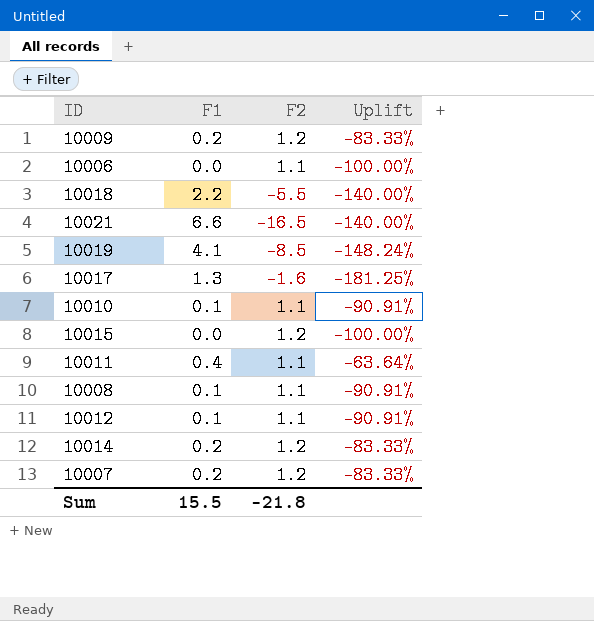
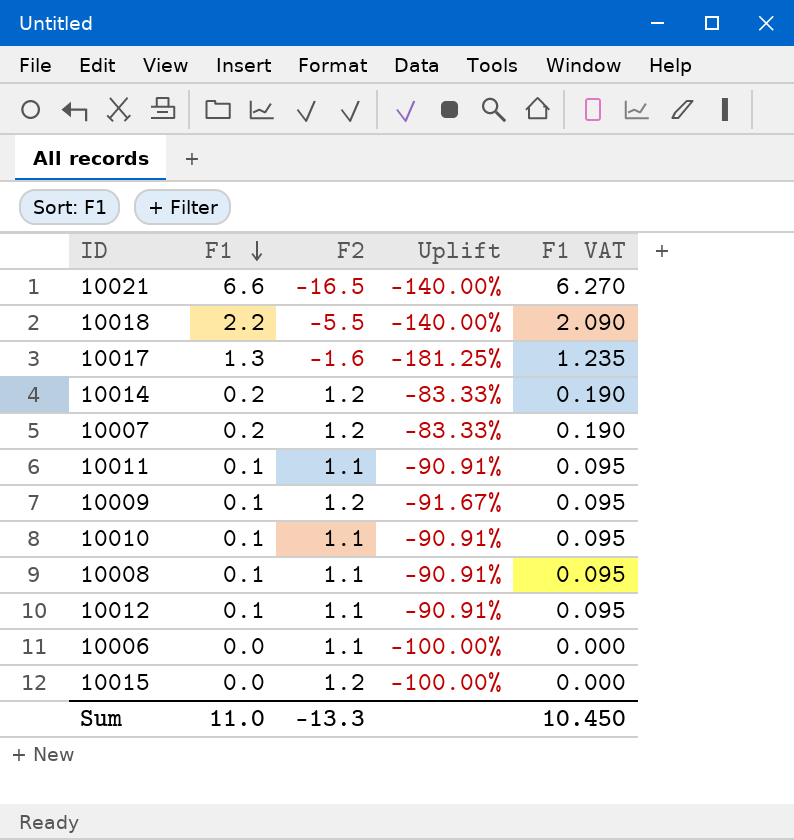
row order: none -> F1 descending
column F1 VAT | formula: none -> [F1] * 0.95
row 10019: 4.1 | -8.5 | -148.24% -> none
10011 | F1: 0.4 -> 0.1
10011 | Uplift: -63.64% -> -90.91%
10009 | F1: 0.2 -> 0.1
10009 | Uplift: -83.33% -> -91.67%
Sum | F1: 15.5 -> 11.0
Sum | F2: -21.8 -> -13.3

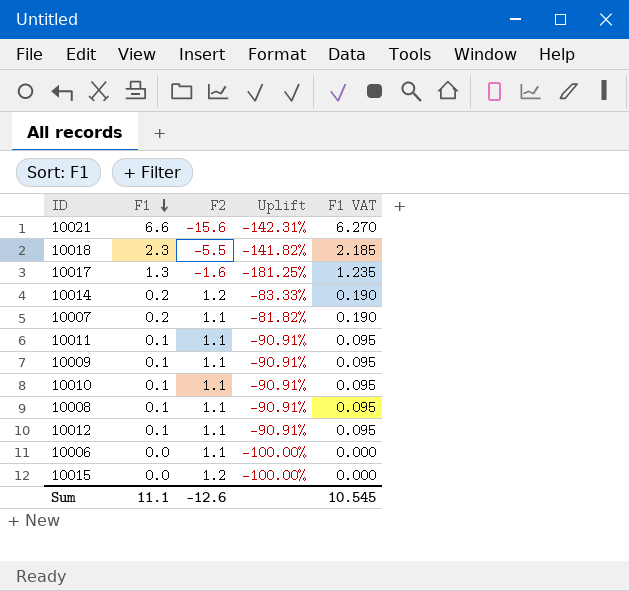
10021 | F2: -16.5 -> -15.6
10021 | Uplift: -140.00% -> -142.31%
10018 | F1: 2.2 -> 2.3
10018 | Uplift: -140.00% -> -141.82%
10018 | F1 VAT: 2.090 -> 2.185
10007 | F2: 1.2 -> 1.1
10007 | Uplift: -83.33% -> -81.82%
10009 | F2: 1.2 -> 1.1
10009 | Uplift: -91.67% -> -90.91%
Sum | F1: 11.0 -> 11.1
Sum | F2: -13.3 -> -12.6
Sum | F1 VAT: 10.450 -> 10.545

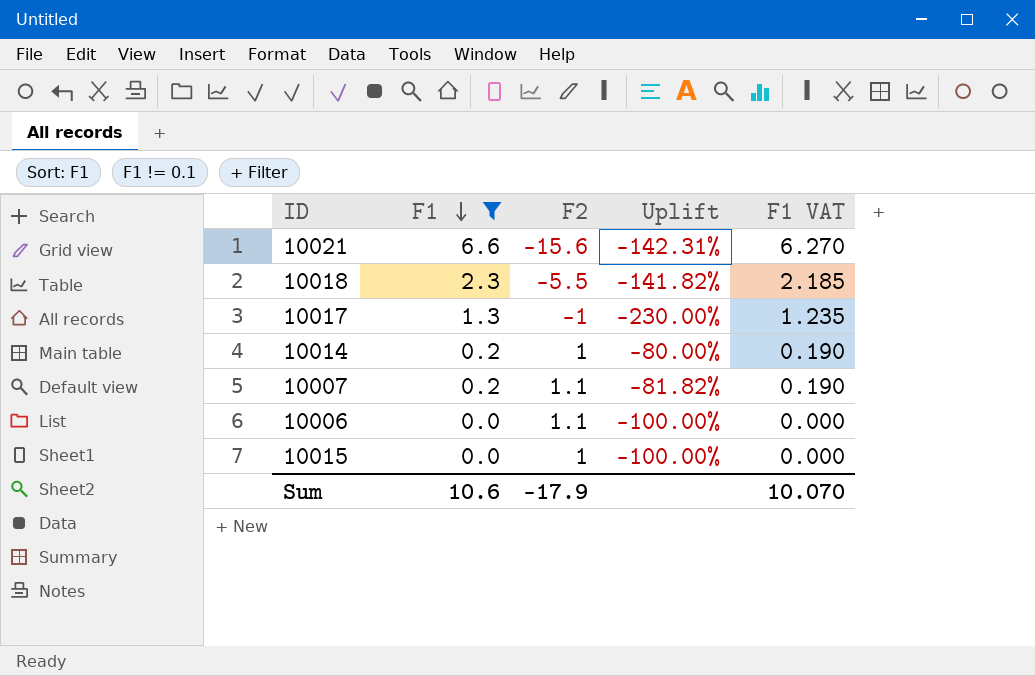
filter: none -> F1 != 0.1
10017 | F2: -1.6 -> -1
10017 | Uplift: -181.25% -> -230.00%
10014 | F2: 1.2 -> 1
10014 | Uplift: -83.33% -> -80.00%
10015 | F2: 1.2 -> 1
Sum | F1: 11.1 -> 10.6
Sum | F2: -12.6 -> -17.9
Sum | F1 VAT: 10.545 -> 10.070

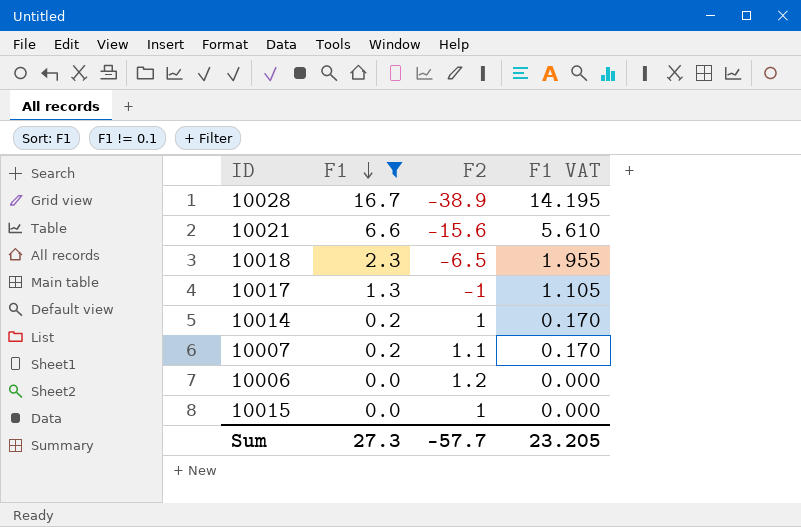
column Uplift | formula: ([F1] - [F2]) / [F2] -> none
column F1 VAT | formula: [F1] * 0.95 -> [F1] * 0.85
row 10028: none -> 16.7 | -38.9 | 14.195
10018 | F2: -5.5 -> -6.5
10006 | F2: 1.1 -> 1.2
Sum | F1: 10.6 -> 27.3
Sum | F2: -17.9 -> -57.7
Sum | F1 VAT: 10.070 -> 23.205

